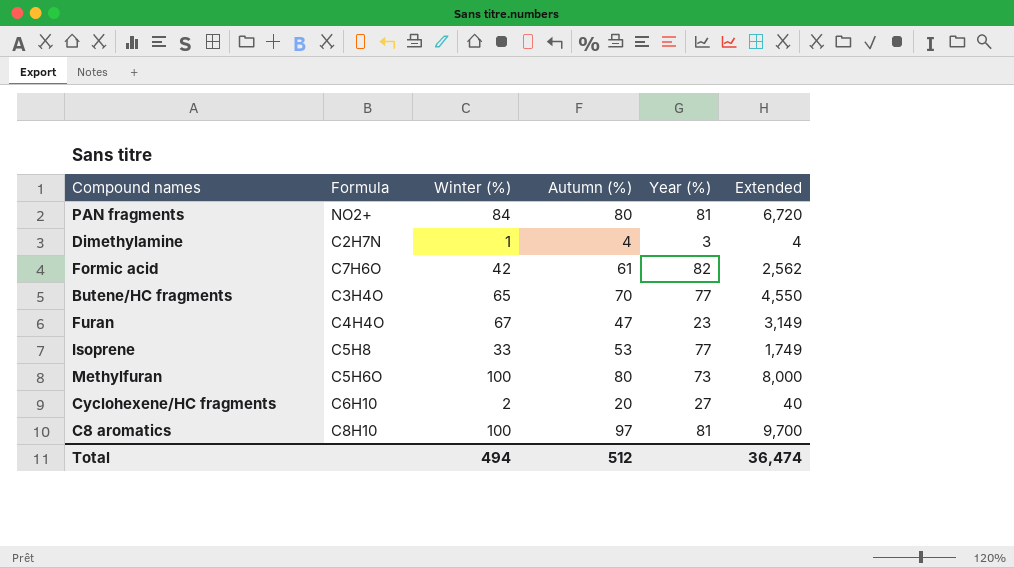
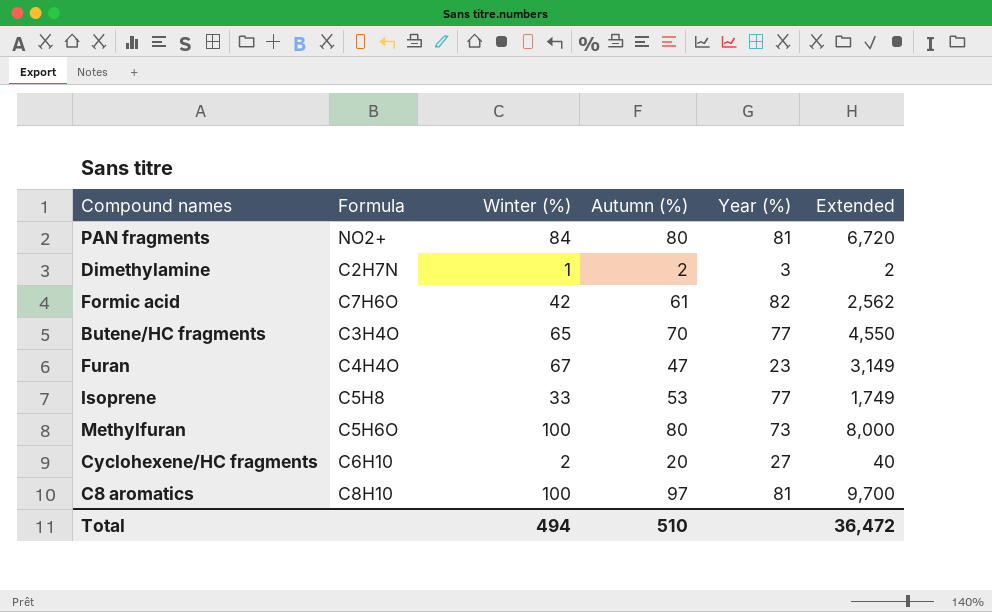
Dimethylamine | Autumn (%): 4 -> 2
Dimethylamine | Extended: 4 -> 2
Total | Autumn (%): 512 -> 510
Total | Extended: 36,474 -> 36,472

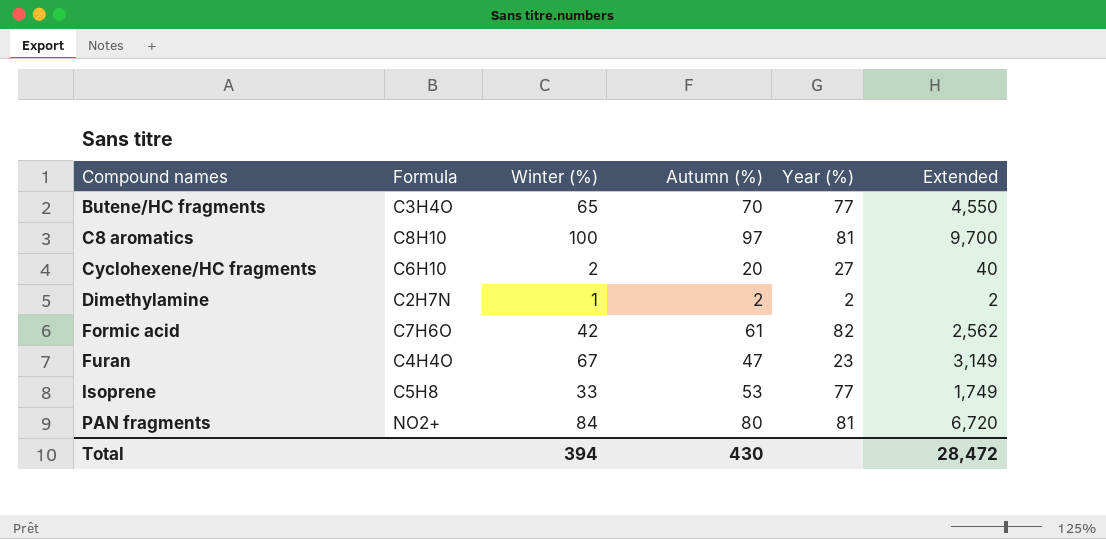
row order: none -> Compound names ascending
row Methylfuran: C5H6O | 100 | 80 | 73 | 8,000 -> none
Dimethylamine | Year (%): 3 -> 2
Total | Winter (%): 494 -> 394
Total | Autumn (%): 510 -> 430
Total | Extended: 36,472 -> 28,472

